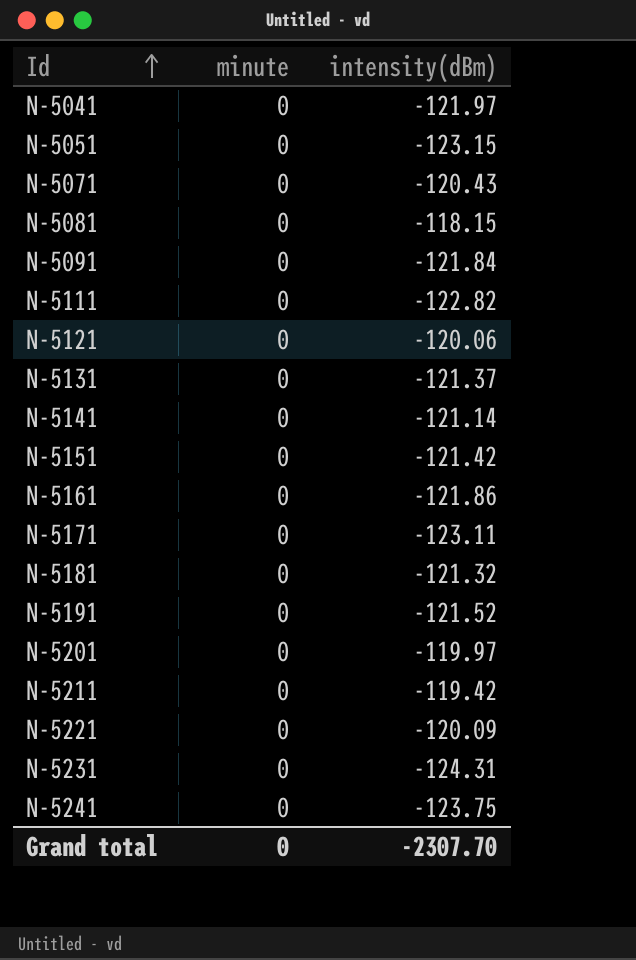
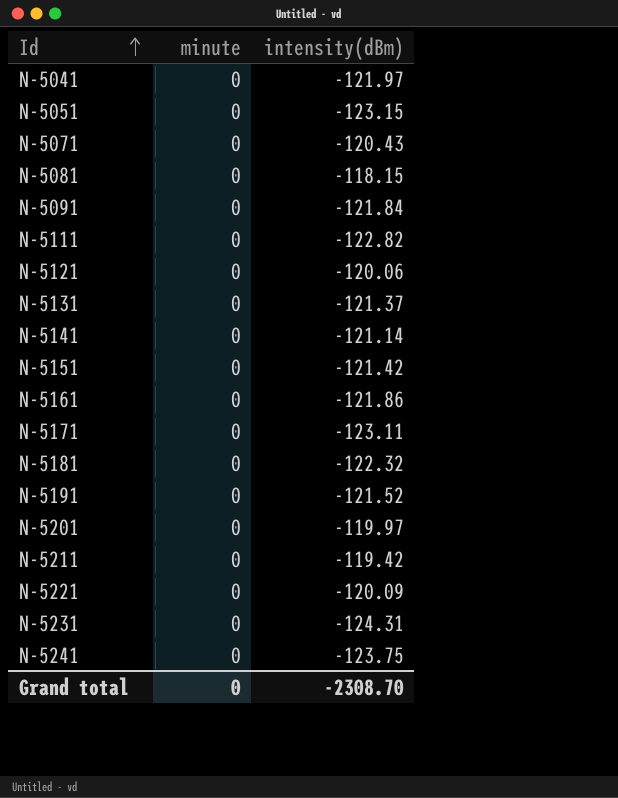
N-5181 | intensity(dBm): -121.32 -> -122.32
Grand total | intensity(dBm): -2307.70 -> -2308.70

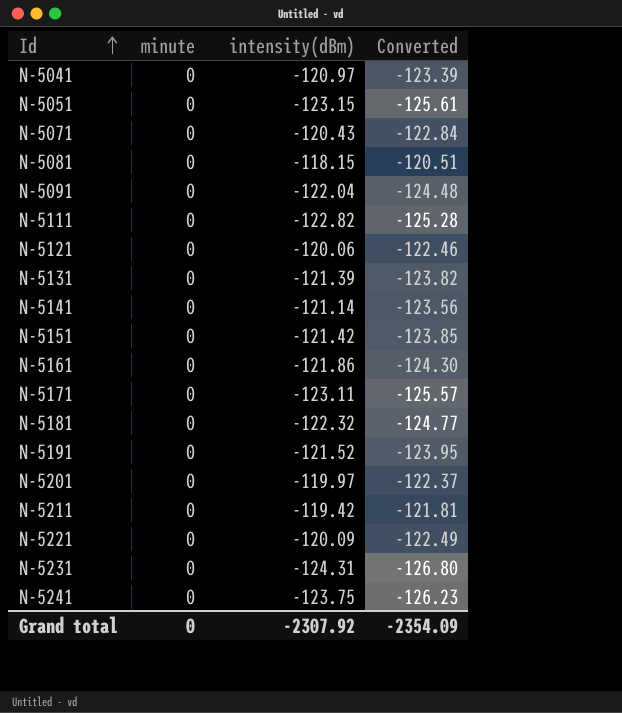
column Converted | formula: none -> [intensity(dBm)] * 1.02
N-5041 | intensity(dBm): -121.97 -> -120.97
N-5091 | intensity(dBm): -121.84 -> -122.04
N-5131 | intensity(dBm): -121.37 -> -121.39
Grand total | intensity(dBm): -2308.70 -> -2307.92

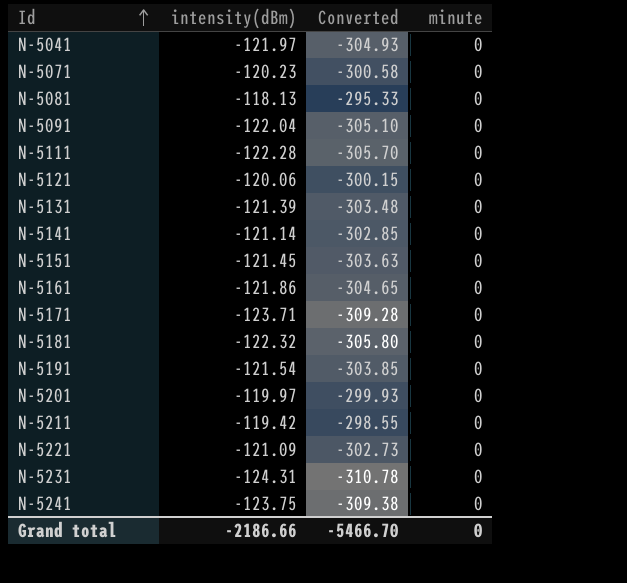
column Converted | formula: [intensity(dBm)] * 1.02 -> [intensity(dBm)] * 2.5
column minute | position: 2 -> 4
row N-5051: 0 | -123.15 | -125.61 -> none
N-5041 | intensity(dBm): -120.97 -> -121.97
N-5071 | intensity(dBm): -120.43 -> -120.23
N-5081 | intensity(dBm): -118.15 -> -118.13
N-5111 | intensity(dBm): -122.82 -> -122.28
N-5151 | intensity(dBm): -121.42 -> -121.45
N-5171 | intensity(dBm): -123.11 -> -123.71
N-5191 | intensity(dBm): -121.52 -> -121.54
N-5221 | intensity(dBm): -120.09 -> -121.09
Grand total | intensity(dBm): -2307.92 -> -2186.66
Grand total | Converted: -2354.09 -> -5466.70

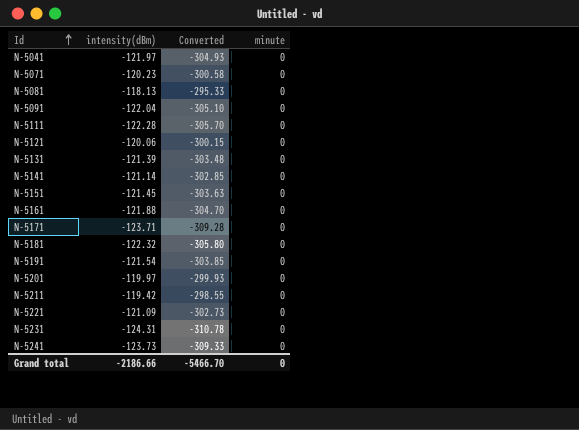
N-5161 | intensity(dBm): -121.86 -> -121.88
N-5161 | Converted: -304.65 -> -304.70
N-5241 | intensity(dBm): -123.75 -> -123.73
N-5241 | Converted: -309.38 -> -309.33

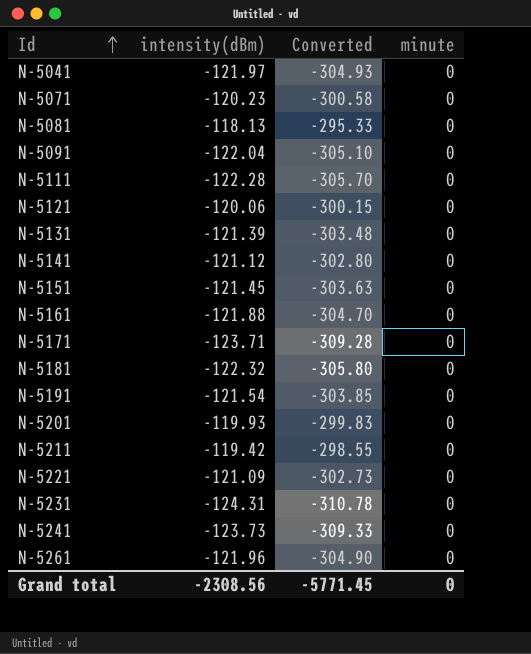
N-5141 | intensity(dBm): -121.14 -> -121.12
N-5141 | Converted: -302.85 -> -302.80
N-5201 | intensity(dBm): -119.97 -> -119.93
N-5201 | Converted: -299.93 -> -299.83
row N-5261: none -> -121.96 | -304.90 | 0
Grand total | intensity(dBm): -2186.66 -> -2308.56
Grand total | Converted: -5466.70 -> -5771.45

